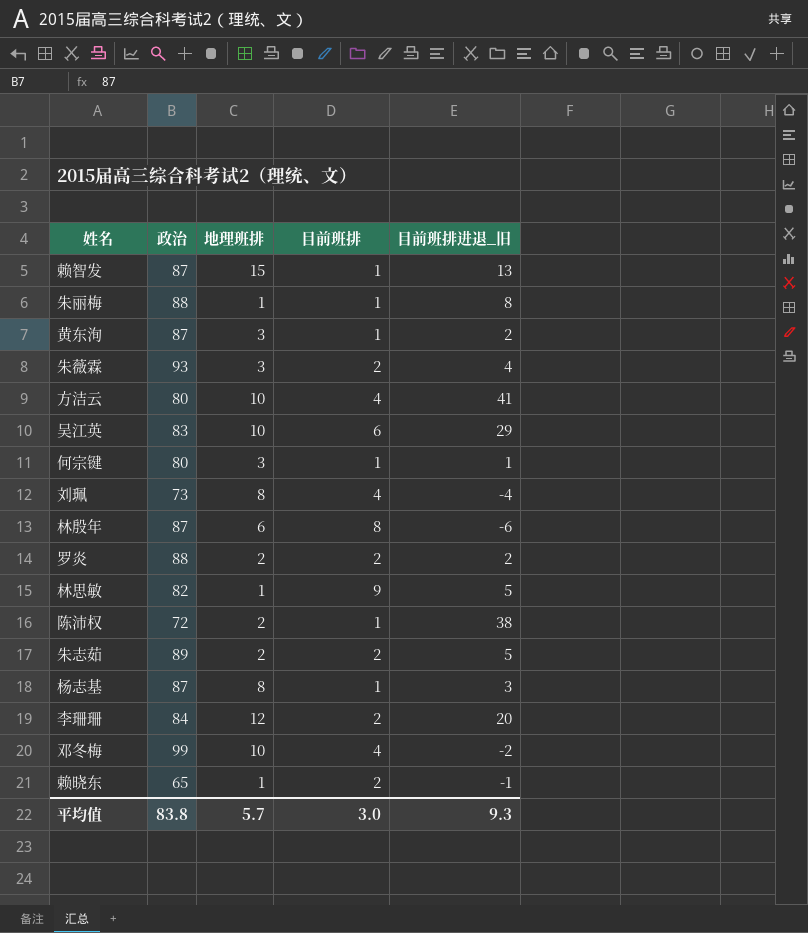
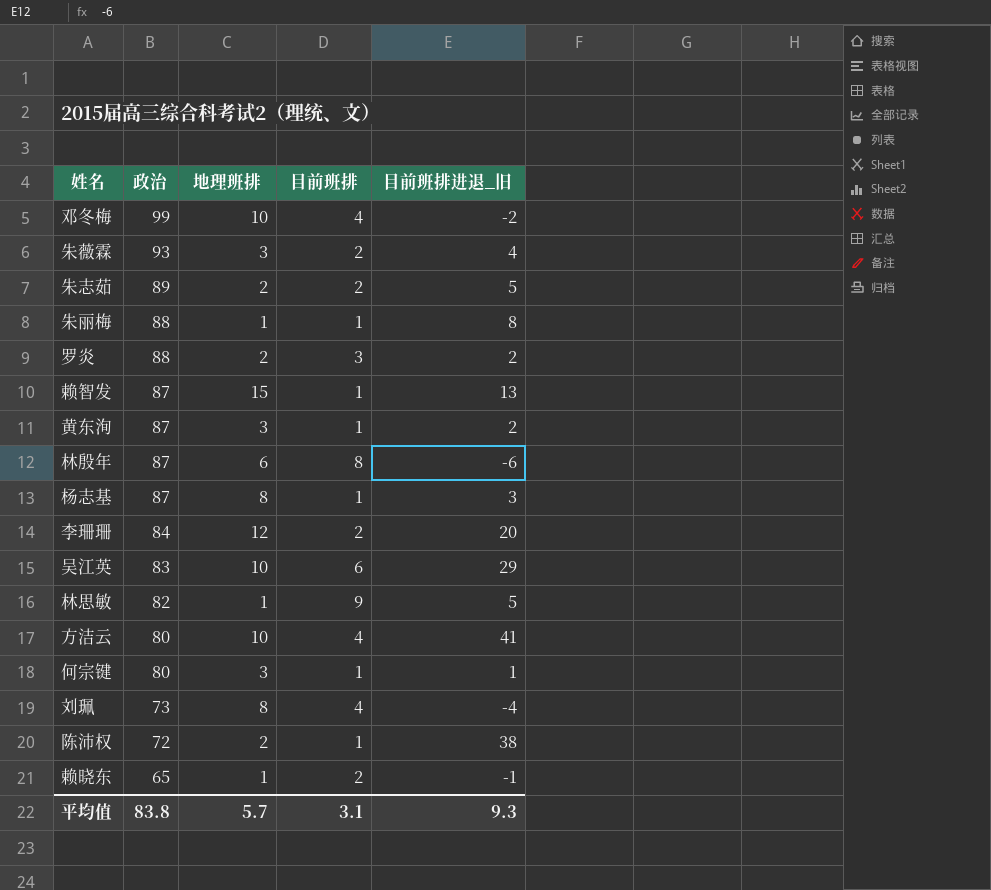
row order: none -> 政治 descending
罗炎 | 目前班排: 2 -> 3
平均值 | 目前班排: 3.0 -> 3.1

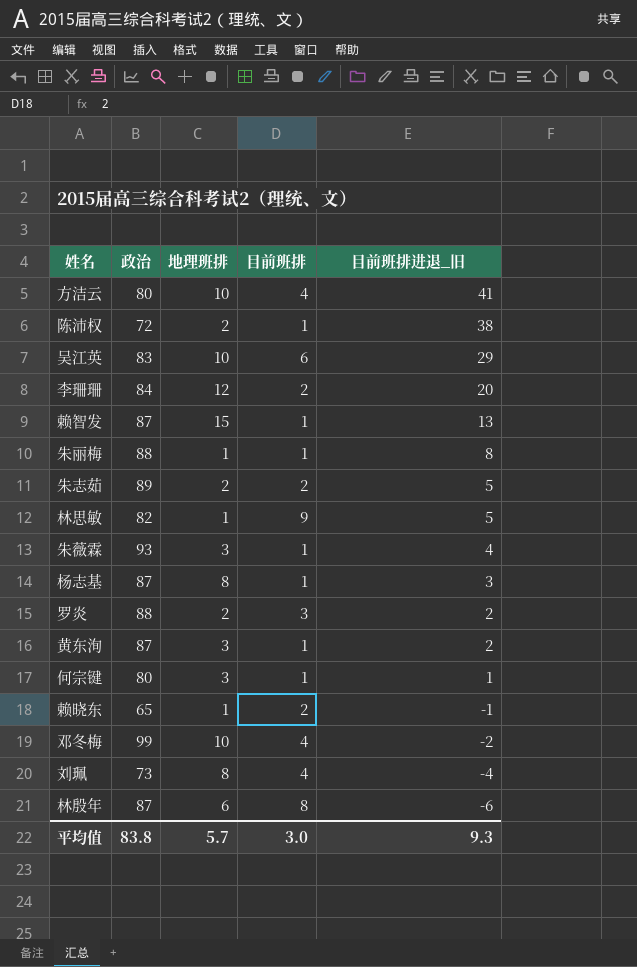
row order: 政治 descending -> 目前班排进退_旧 descending
朱薇霖 | 目前班排: 2 -> 1
平均值 | 目前班排: 3.1 -> 3.0

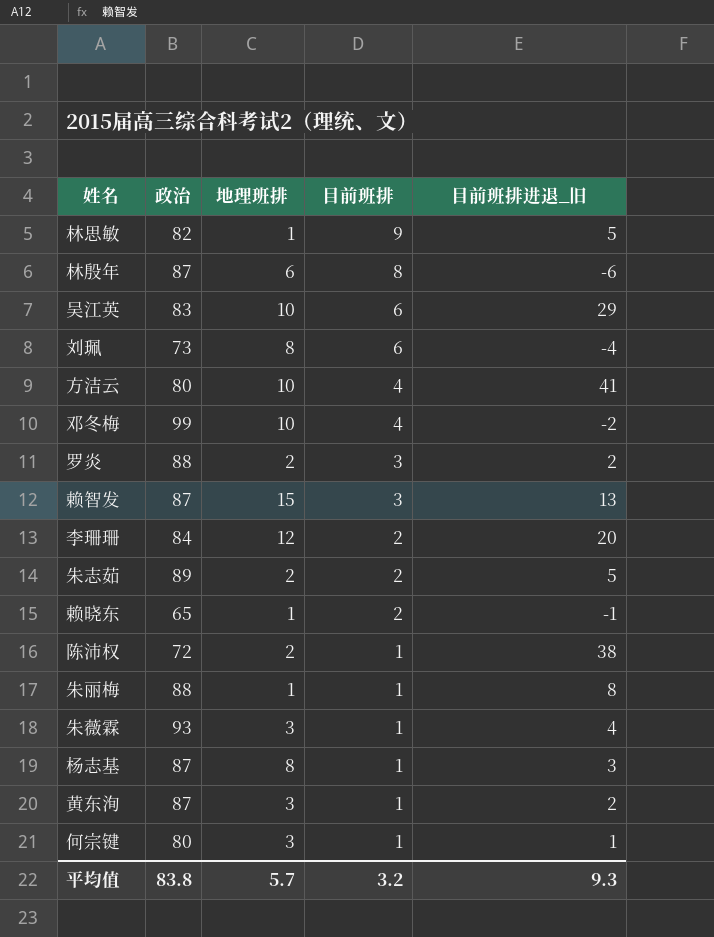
row order: 目前班排进退_旧 descending -> 目前班排 descending
刘珮 | 目前班排: 4 -> 6
赖智发 | 目前班排: 1 -> 3
平均值 | 目前班排: 3.0 -> 3.2

